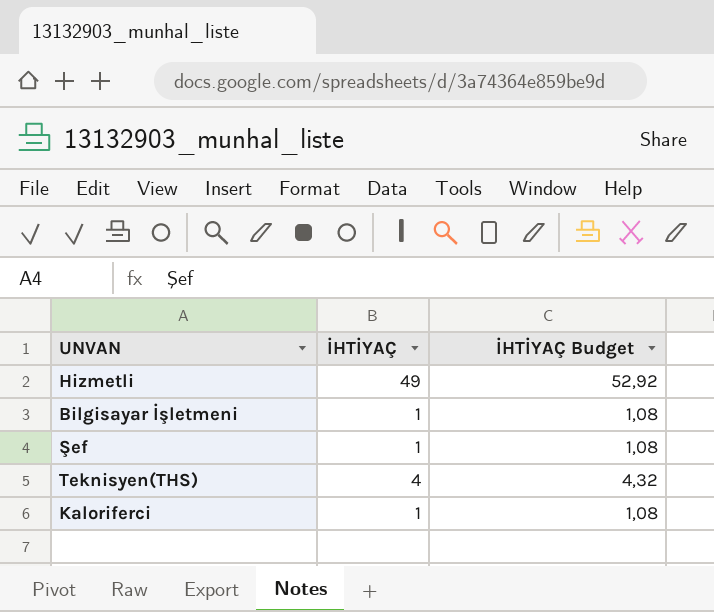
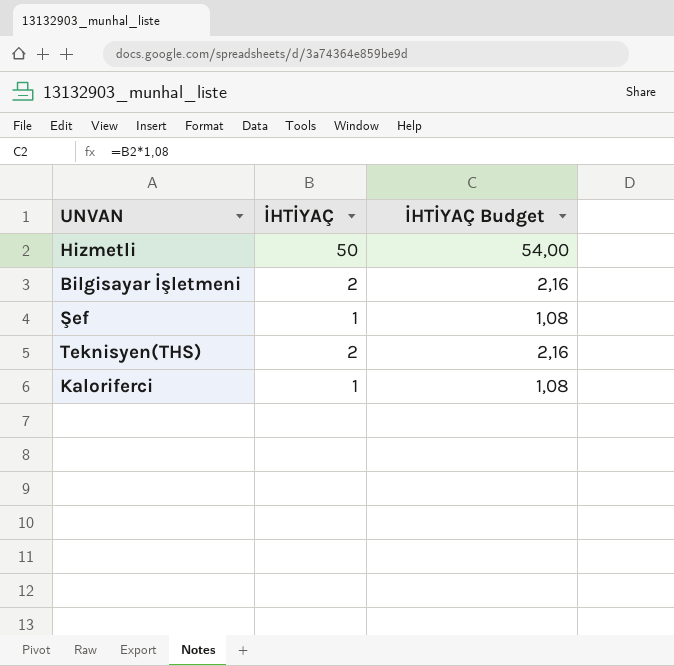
Hizmetli | İHTİYAÇ: 49 -> 50
Hizmetli | İHTİYAÇ Budget: 52,92 -> 54,00
Bilgisayar İşletmeni | İHTİYAÇ: 1 -> 2
Bilgisayar İşletmeni | İHTİYAÇ Budget: 1,08 -> 2,16
Teknisyen(THS) | İHTİYAÇ: 4 -> 2
Teknisyen(THS) | İHTİYAÇ Budget: 4,32 -> 2,16

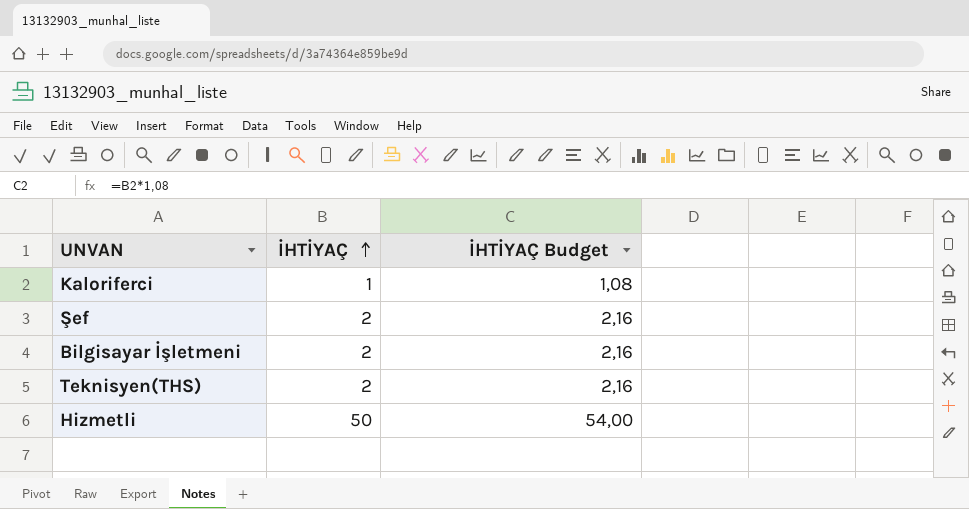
row order: none -> İHTİYAÇ ascending
Şef | İHTİYAÇ: 1 -> 2
Şef | İHTİYAÇ Budget: 1,08 -> 2,16

